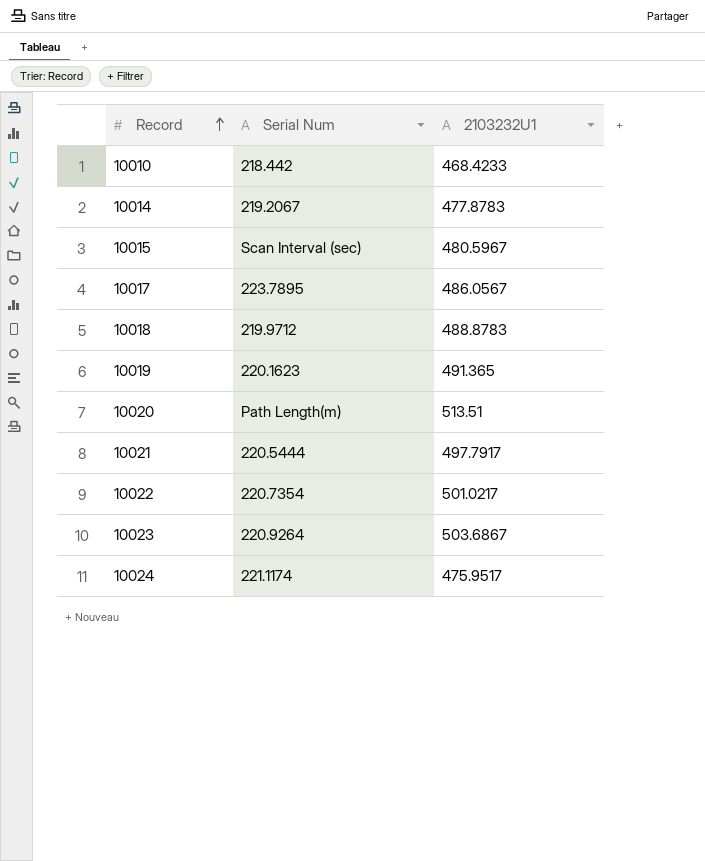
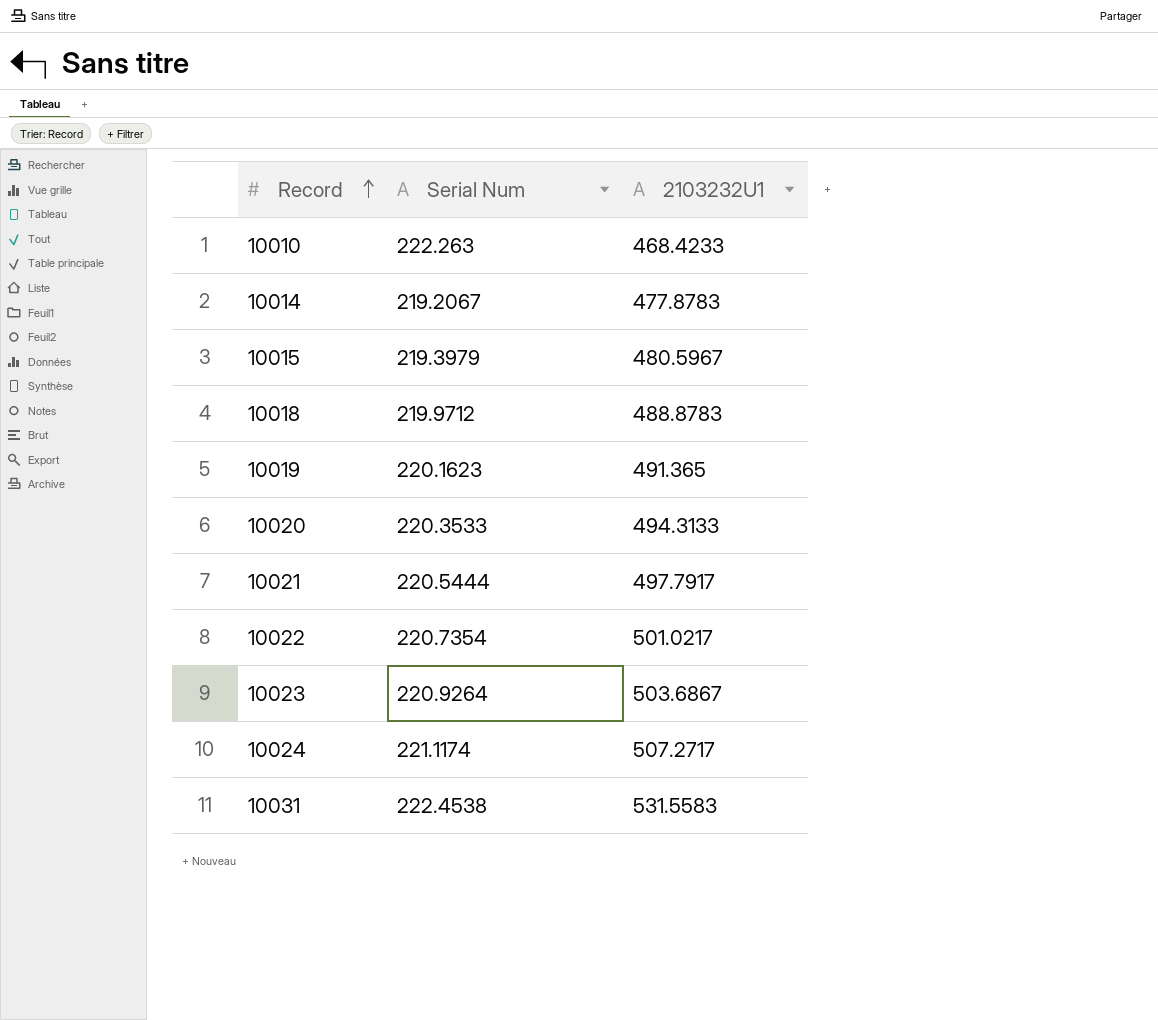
row 10017: 223.7895 | 486.0567 -> none
10010 | Serial Num: 218.442 -> 222.263
10015 | Serial Num: Scan Interval (sec) -> 219.3979
10020 | Serial Num: Path Length(m) -> 220.3533
10020 | 2103232U1: 513.51 -> 494.3133
10024 | 2103232U1: 475.9517 -> 507.2717
row 10031: none -> 222.4538 | 531.5583

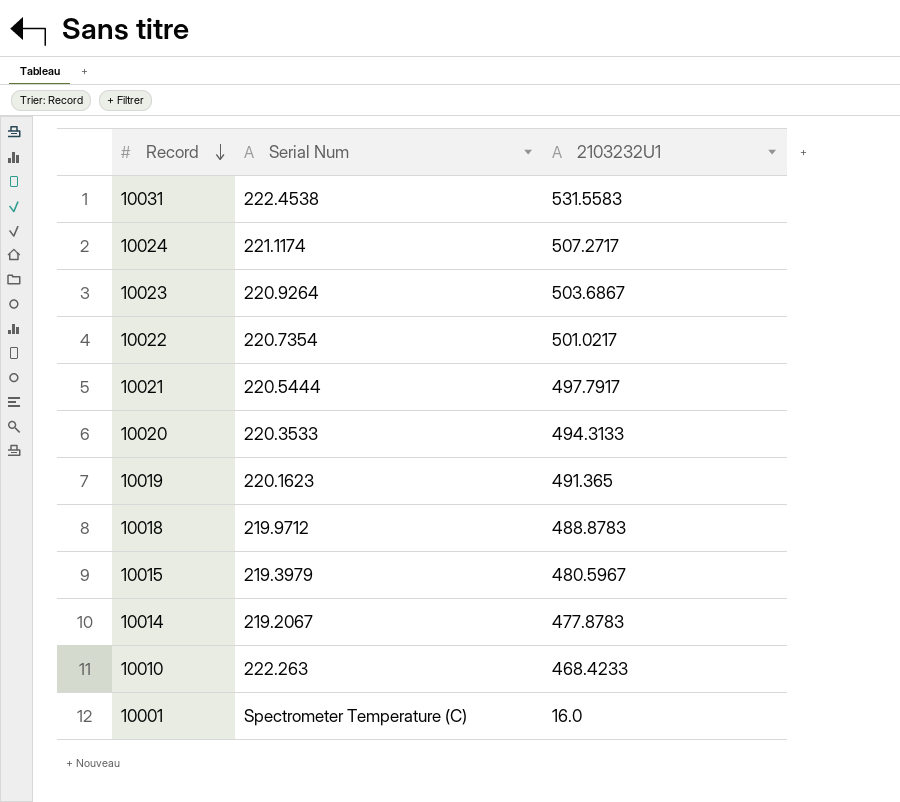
row order: Record ascending -> Record descending
row 10001: none -> Spectrometer Temperature (C) | 16.0

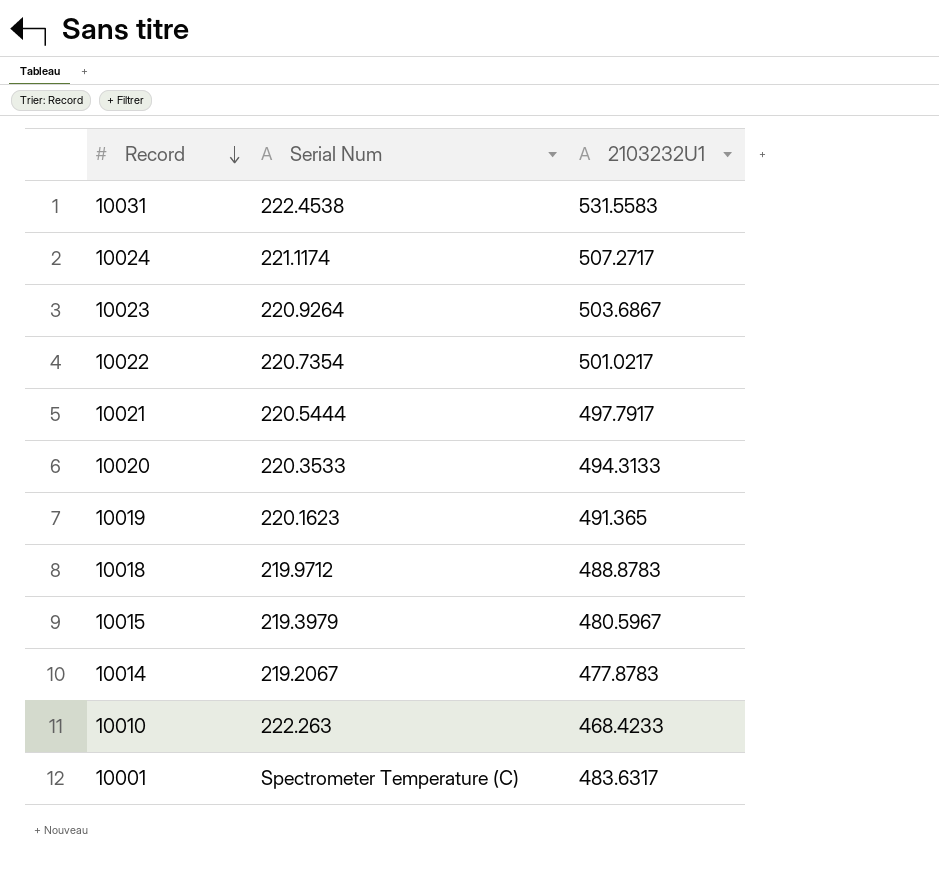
10001 | 2103232U1: 16.0 -> 483.6317

